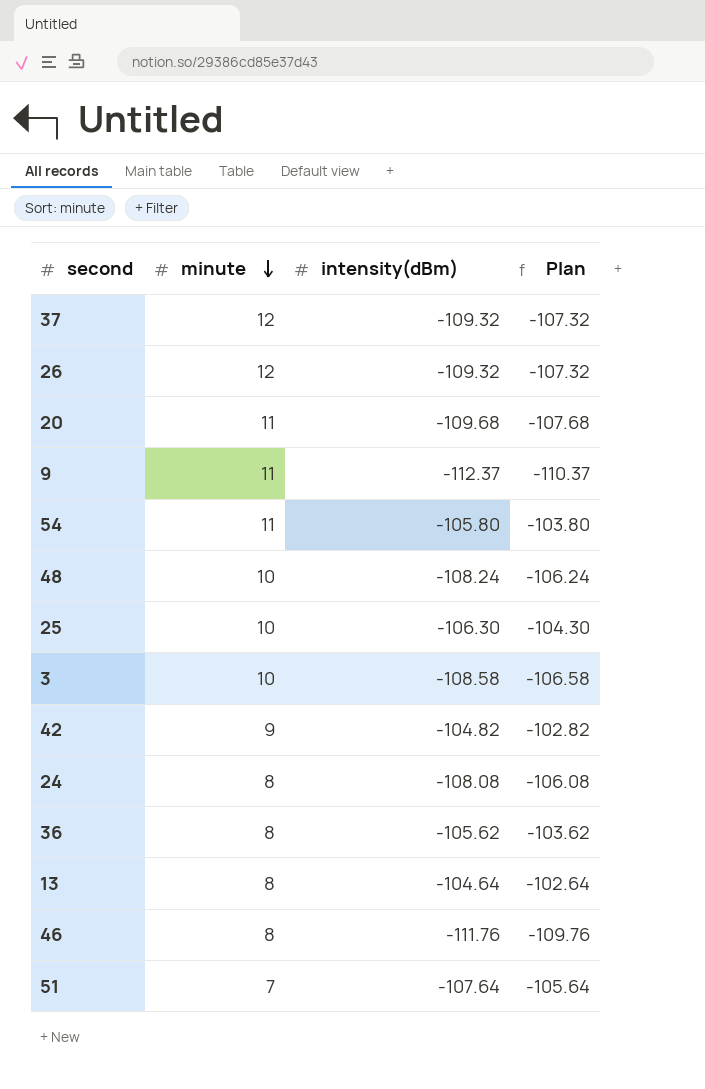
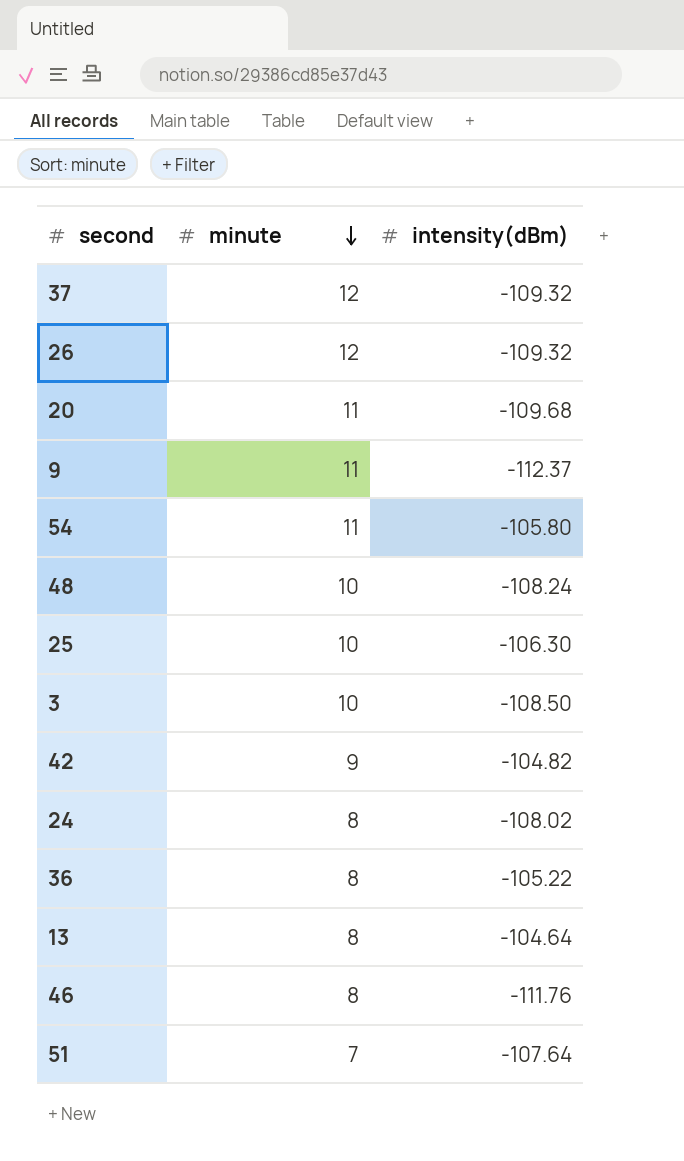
column Plan | formula: [intensity(dBm)] + 2 -> none
3 | intensity(dBm): -108.58 -> -108.50
24 | intensity(dBm): -108.08 -> -108.02
36 | intensity(dBm): -105.62 -> -105.22

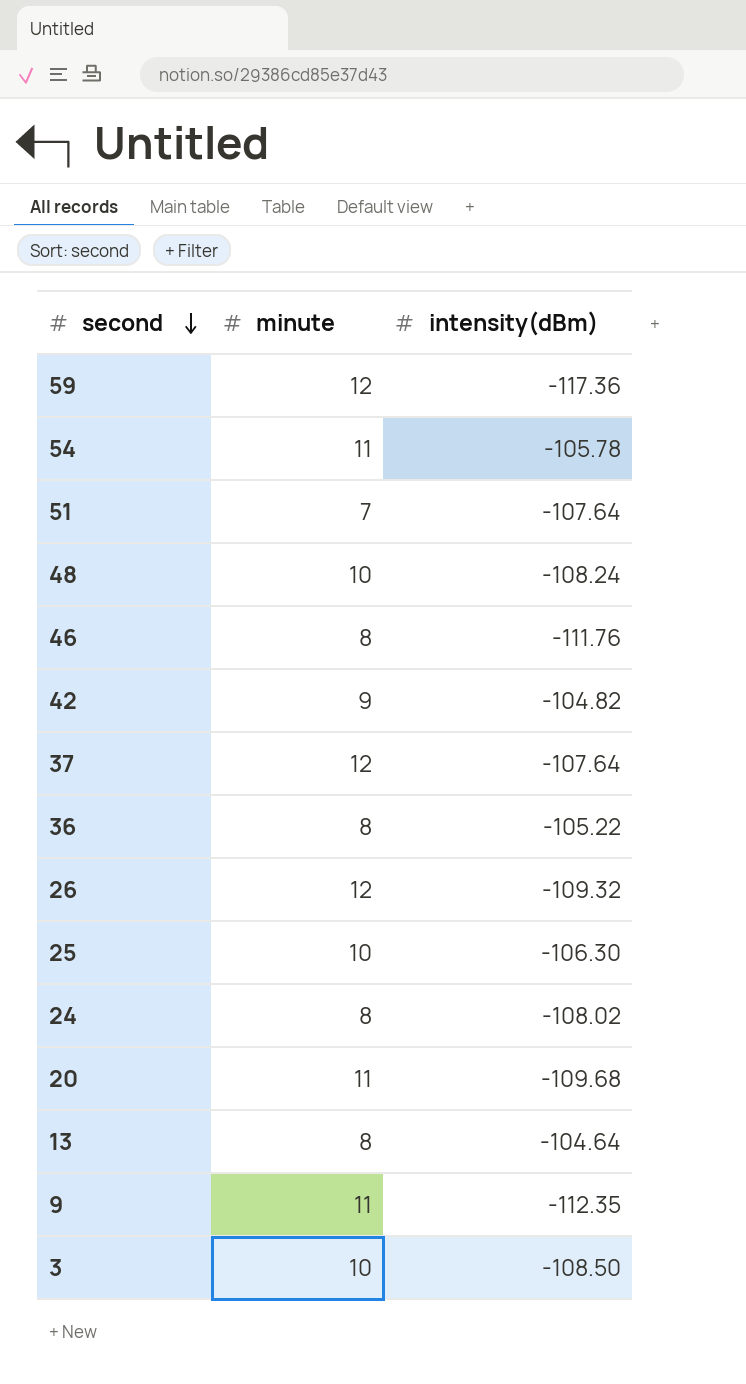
row order: minute descending -> second descending
row 59: none -> 12 | -117.36
54 | intensity(dBm): -105.80 -> -105.78
37 | intensity(dBm): -109.32 -> -107.64
9 | intensity(dBm): -112.37 -> -112.35

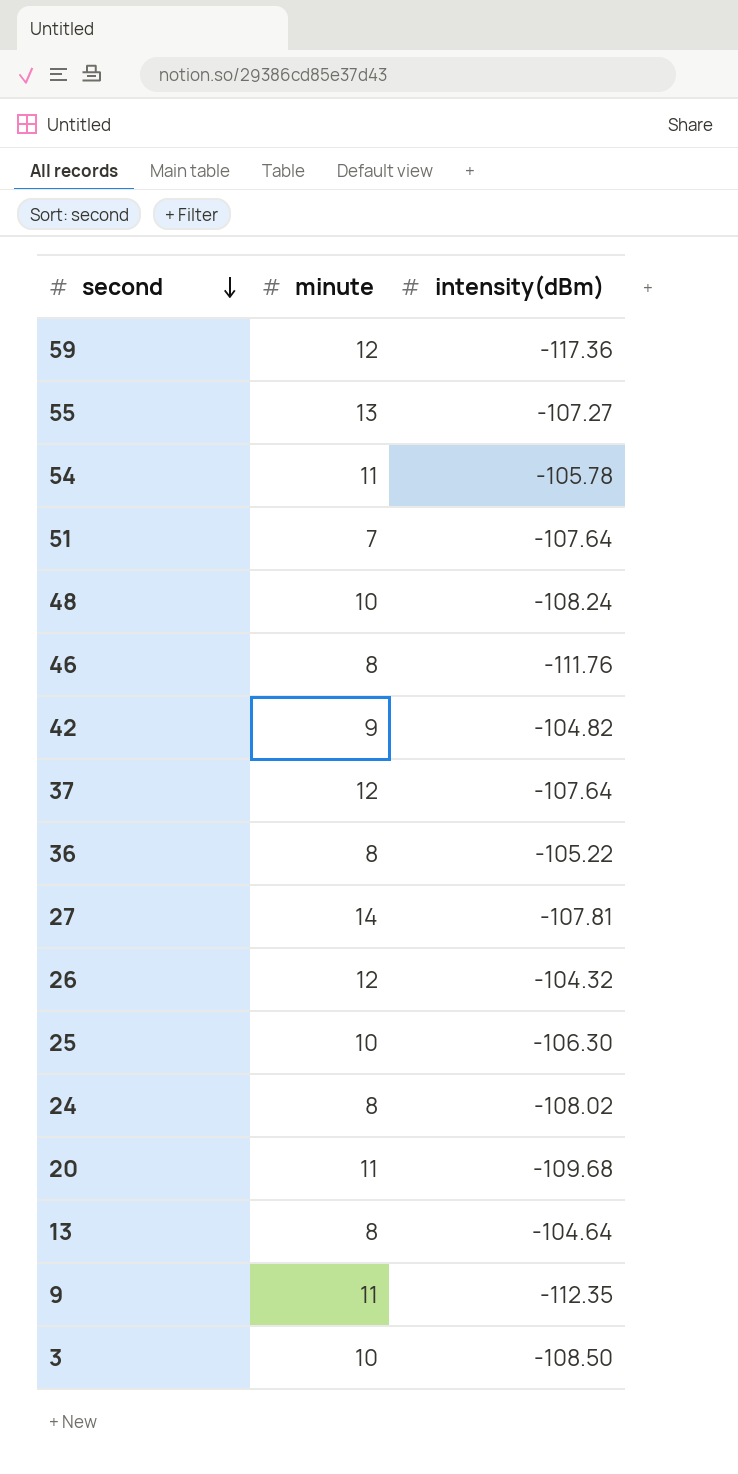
row 55: none -> 13 | -107.27
row 27: none -> 14 | -107.81
26 | intensity(dBm): -109.32 -> -104.32

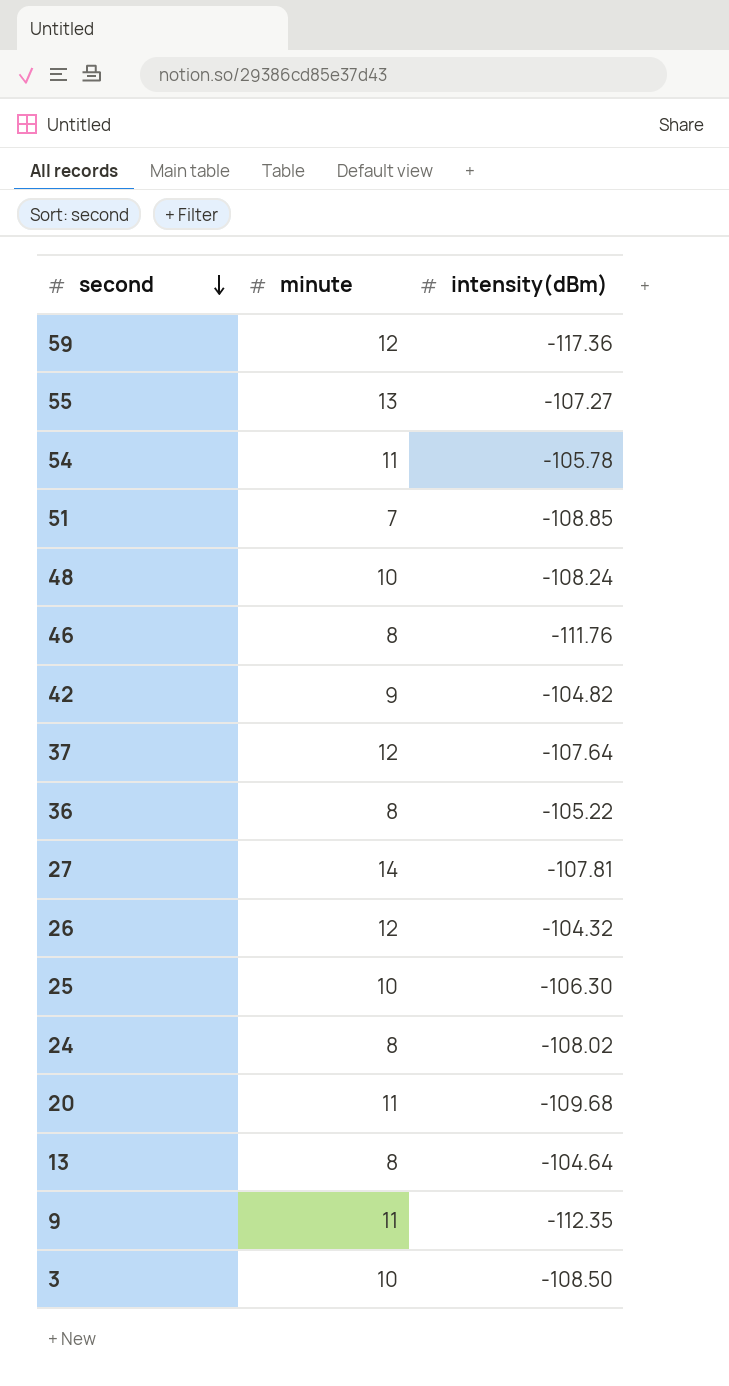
51 | intensity(dBm): -107.64 -> -108.85

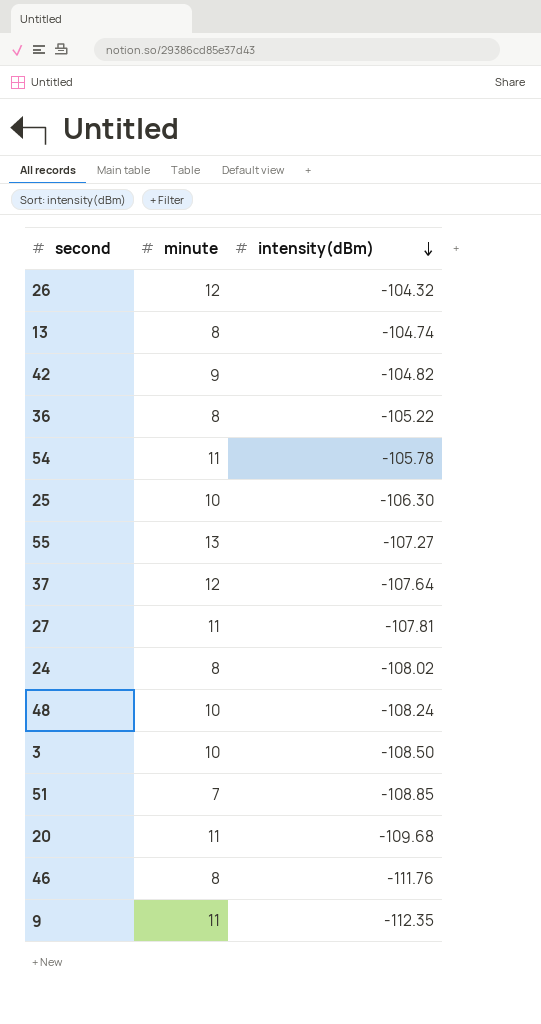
row order: second descending -> intensity(dBm) descending
row 59: 12 | -117.36 -> none
13 | intensity(dBm): -104.64 -> -104.74
27 | minute: 14 -> 11

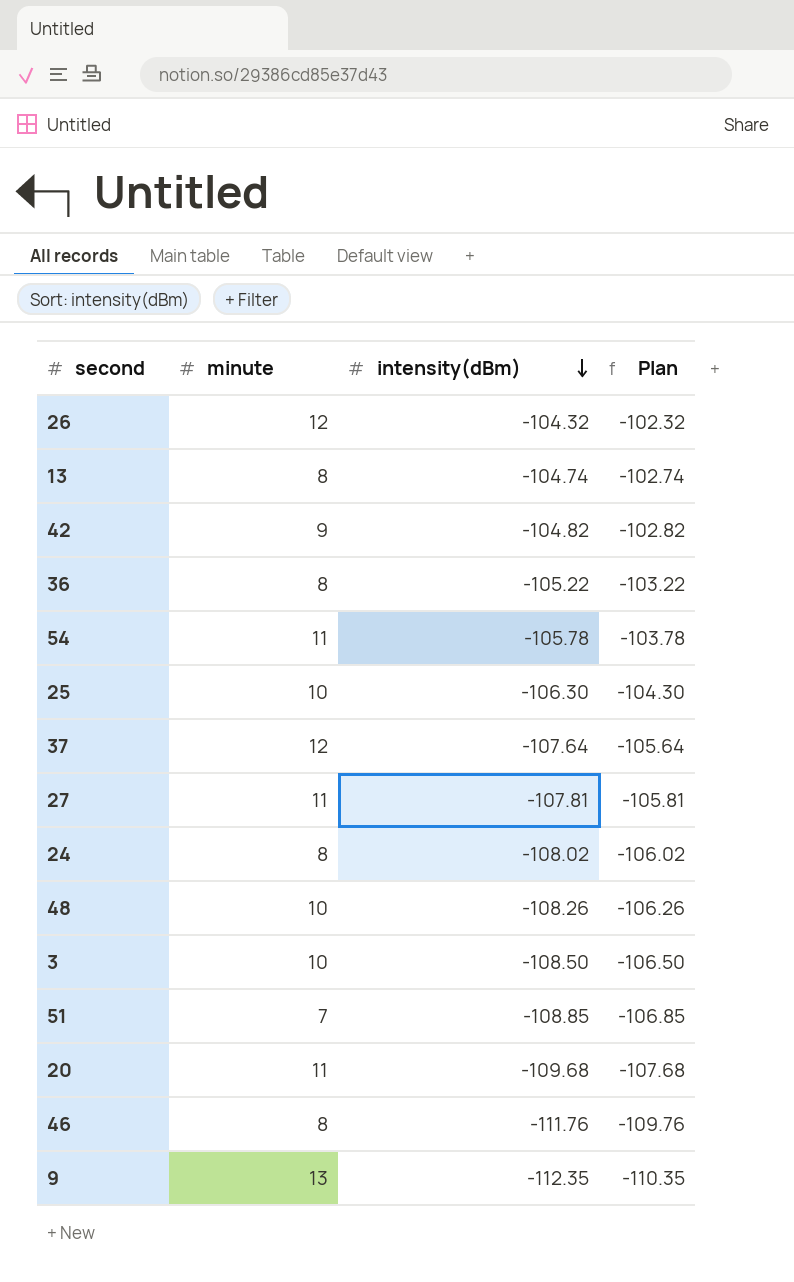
column Plan | formula: none -> [intensity(dBm)] + 2
row 55: 13 | -107.27 -> none
48 | intensity(dBm): -108.24 -> -108.26
9 | minute: 11 -> 13

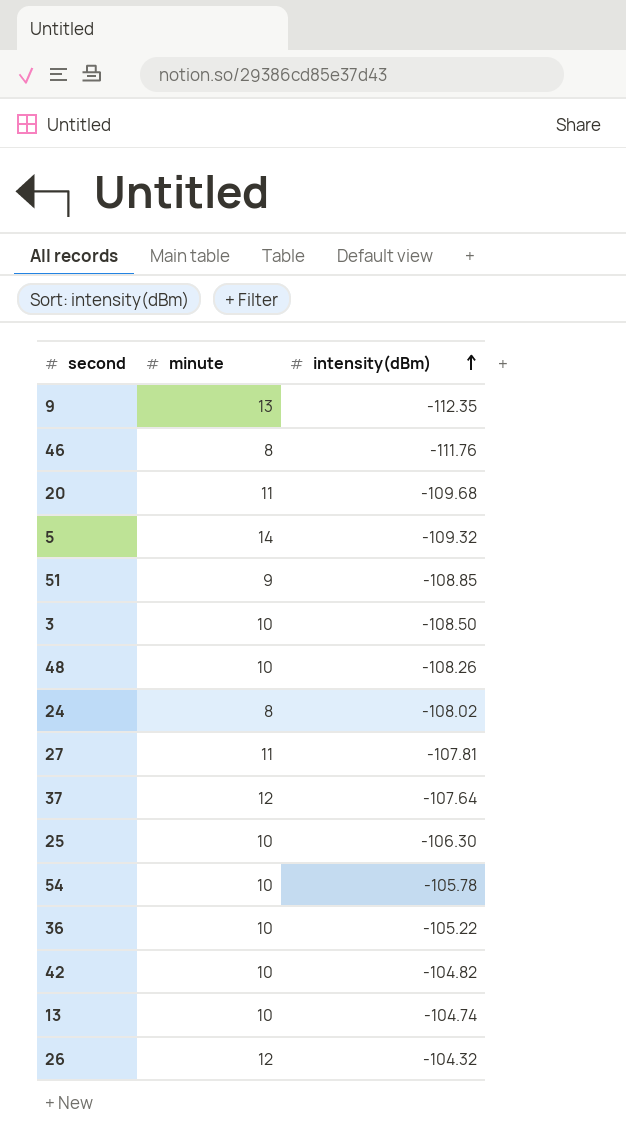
row order: intensity(dBm) descending -> intensity(dBm) ascending
column Plan | formula: [intensity(dBm)] + 2 -> none
row 5: none -> 14 | -109.32
51 | minute: 7 -> 9
54 | minute: 11 -> 10
36 | minute: 8 -> 10
42 | minute: 9 -> 10
13 | minute: 8 -> 10

